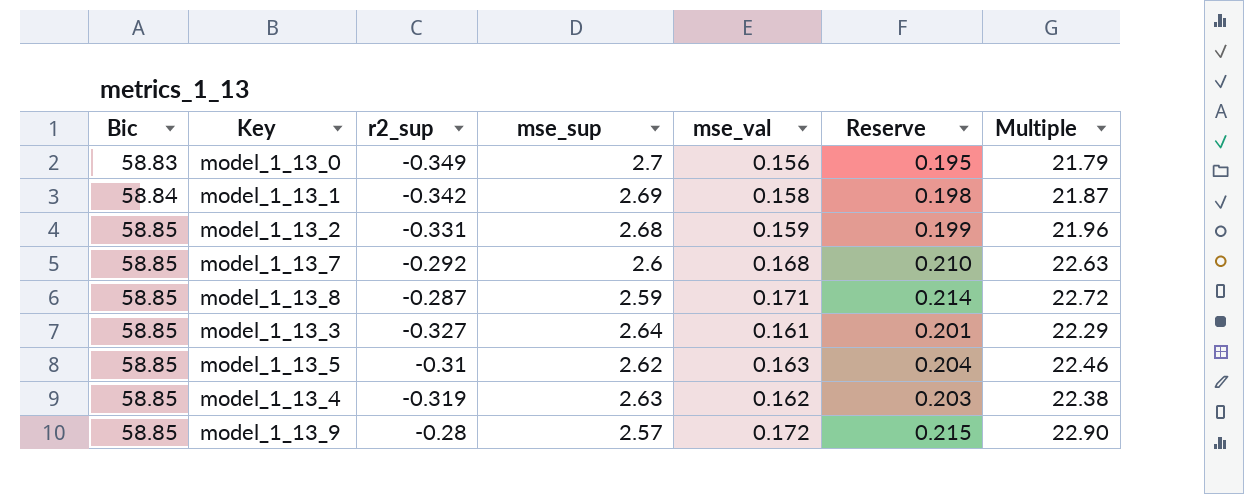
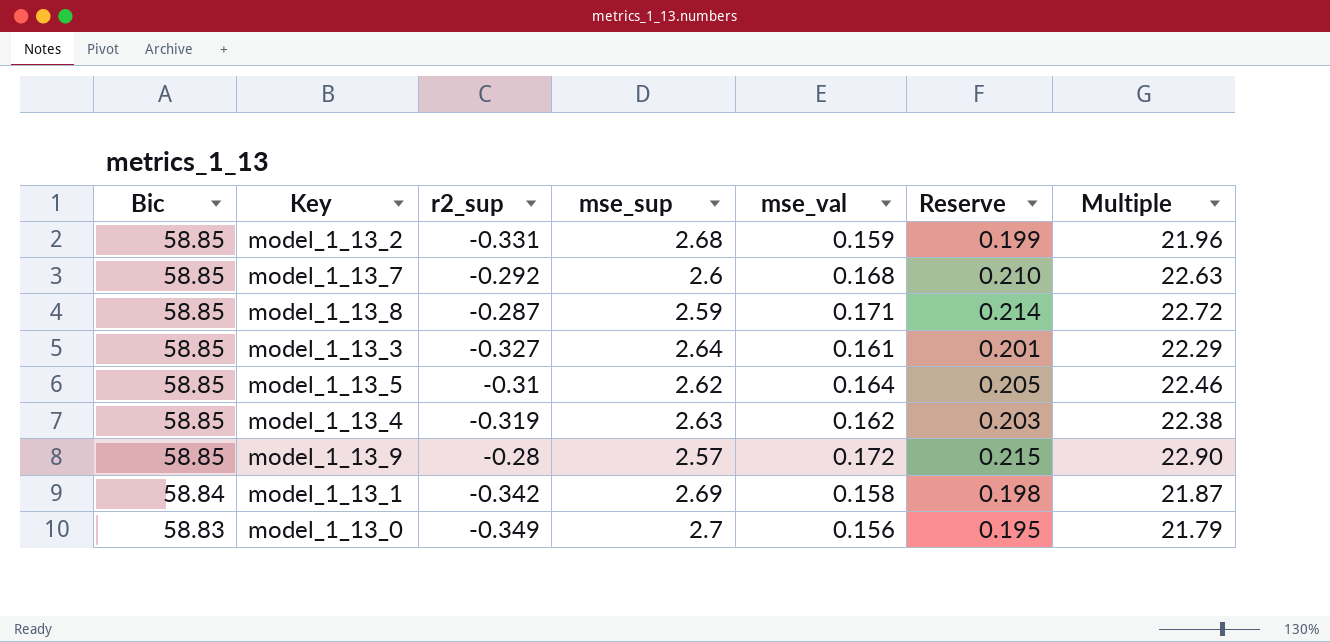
row order: Bic ascending -> Bic descending
model_1_13_5 | mse_val: 0.163 -> 0.164
model_1_13_5 | Reserve: 0.204 -> 0.205

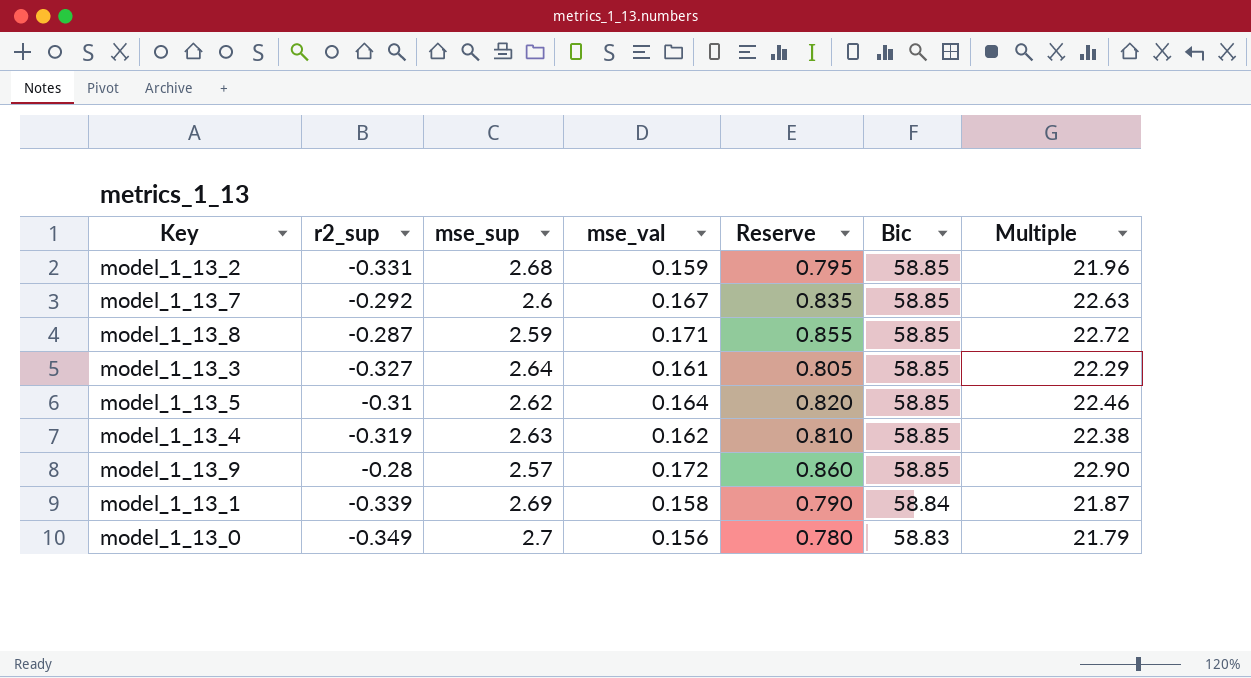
column Reserve | formula: [mse_val] * 1.25 -> [mse_val] * 5
column Bic | position: 1 -> 6
model_1_13_7 | mse_val: 0.168 -> 0.167
model_1_13_1 | r2_sup: -0.342 -> -0.339

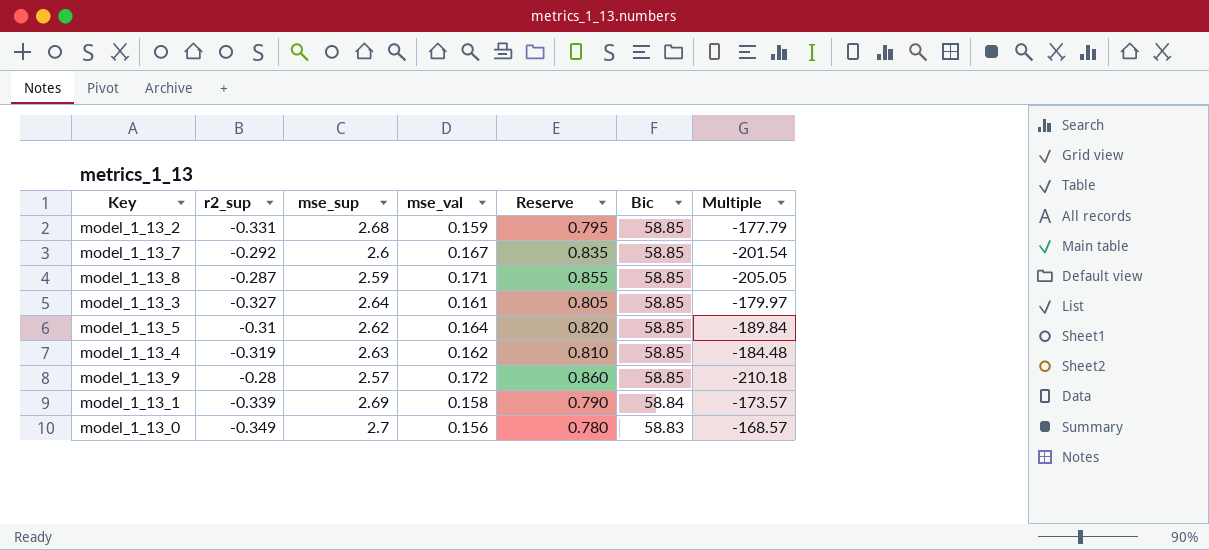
column Multiple | formula: [Bic] / [mse_sup] -> [Bic] / [r2_sup]

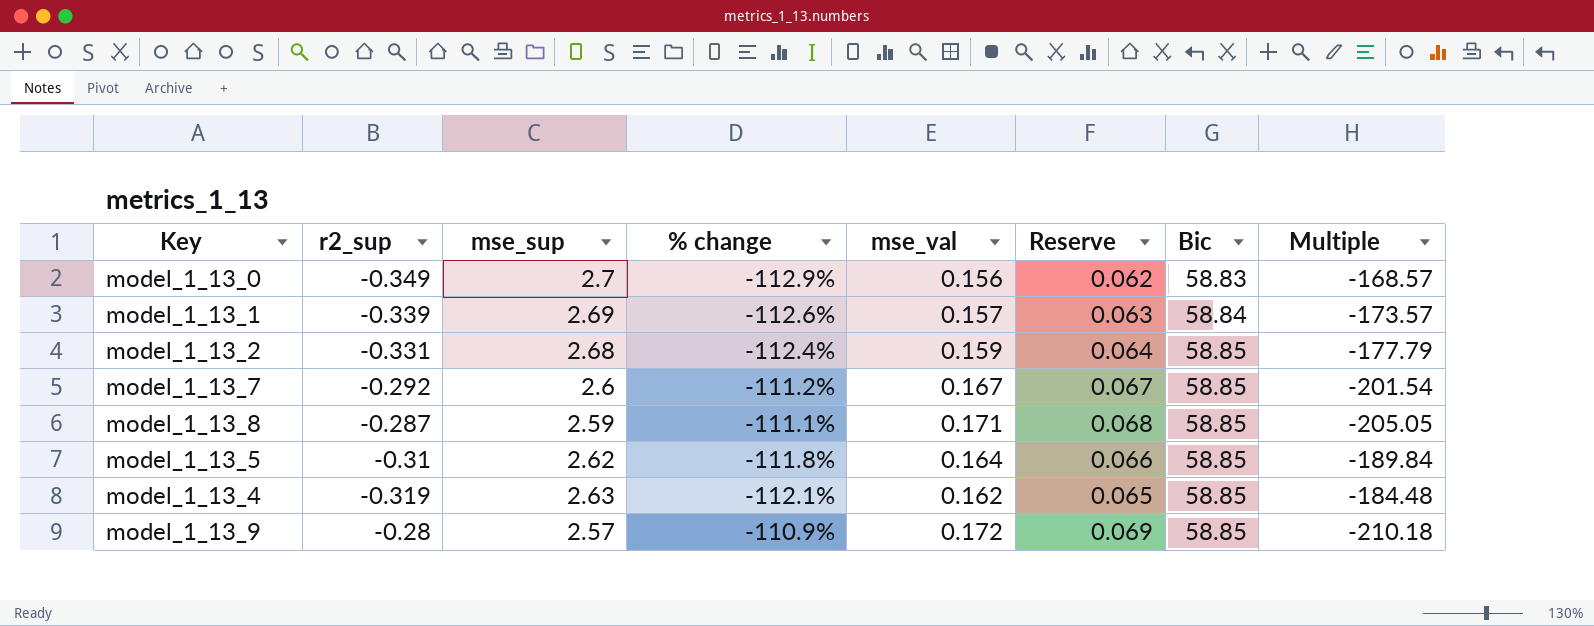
row order: Bic descending -> Bic ascending
column % change | formula: none -> ([r2_sup] - [mse_sup]) / [mse_sup]
column Reserve | formula: [mse_val] * 5 -> [mse_val] * 0.4
row model_1_13_3: -0.327 | 2.64 | 0.161 | 0.805 | 58.85 | -179.97 -> none
model_1_13_1 | mse_val: 0.158 -> 0.157

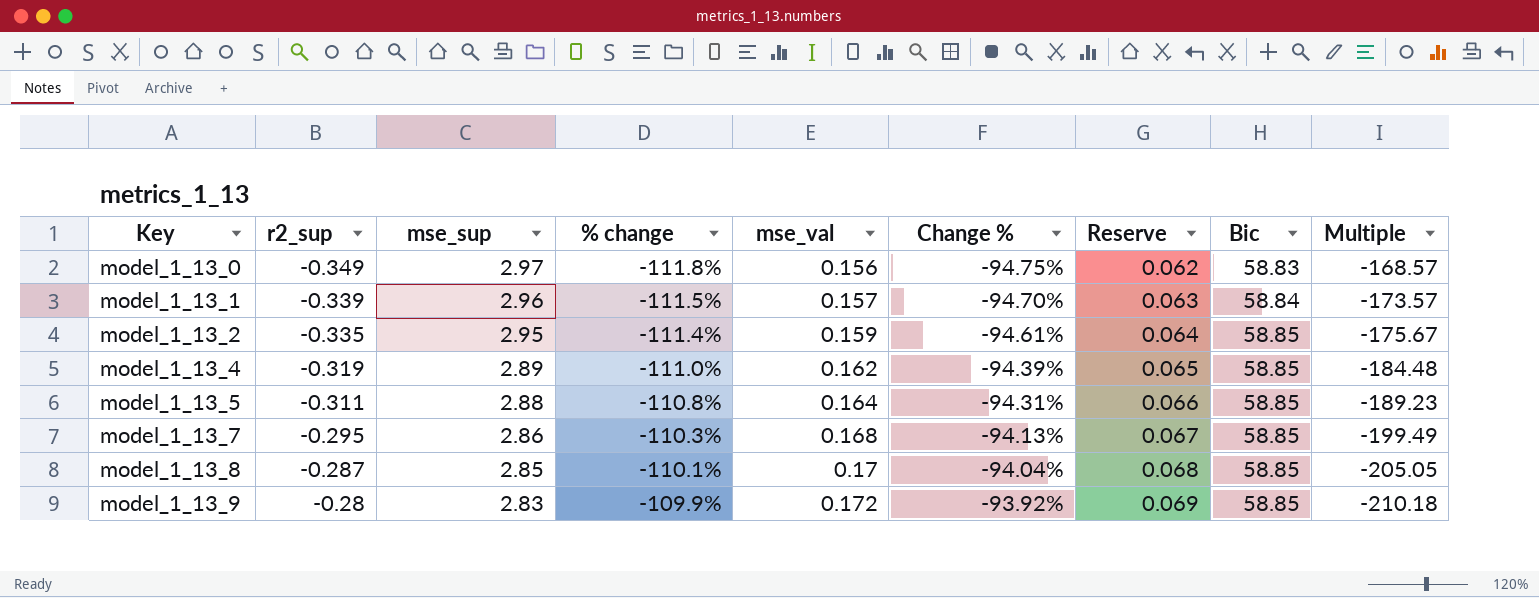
row order: Bic ascending -> Key ascending
column Change % | formula: none -> ([mse_val] - [mse_sup]) / [mse_sup]
model_1_13_0 | mse_sup: 2.7 -> 2.97
model_1_13_0 | % change: -112.9% -> -111.8%
model_1_13_1 | mse_sup: 2.69 -> 2.96
model_1_13_1 | % change: -112.6% -> -111.5%
model_1_13_2 | r2_sup: -0.331 -> -0.335
model_1_13_2 | mse_sup: 2.68 -> 2.95
model_1_13_2 | % change: -112.4% -> -111.4%
model_1_13_2 | Multiple: -177.79 -> -175.67
model_1_13_4 | mse_sup: 2.63 -> 2.89
model_1_13_4 | % change: -112.1% -> -111.0%
model_1_13_5 | r2_sup: -0.31 -> -0.311
model_1_13_5 | mse_sup: 2.62 -> 2.88
model_1_13_5 | % change: -111.8% -> -110.8%
model_1_13_5 | Multiple: -189.84 -> -189.23
model_1_13_7 | r2_sup: -0.292 -> -0.295
model_1_13_7 | mse_sup: 2.6 -> 2.86
model_1_13_7 | % change: -111.2% -> -110.3%
model_1_13_7 | mse_val: 0.167 -> 0.168
model_1_13_7 | Multiple: -201.54 -> -199.49
model_1_13_8 | mse_sup: 2.59 -> 2.85
model_1_13_8 | % change: -111.1% -> -110.1%
model_1_13_8 | mse_val: 0.171 -> 0.17
model_1_13_9 | mse_sup: 2.57 -> 2.83
model_1_13_9 | % change: -110.9% -> -109.9%

